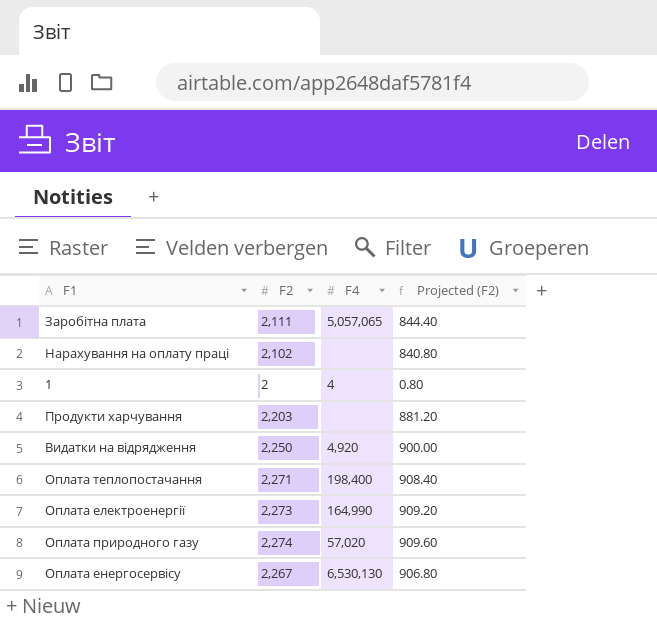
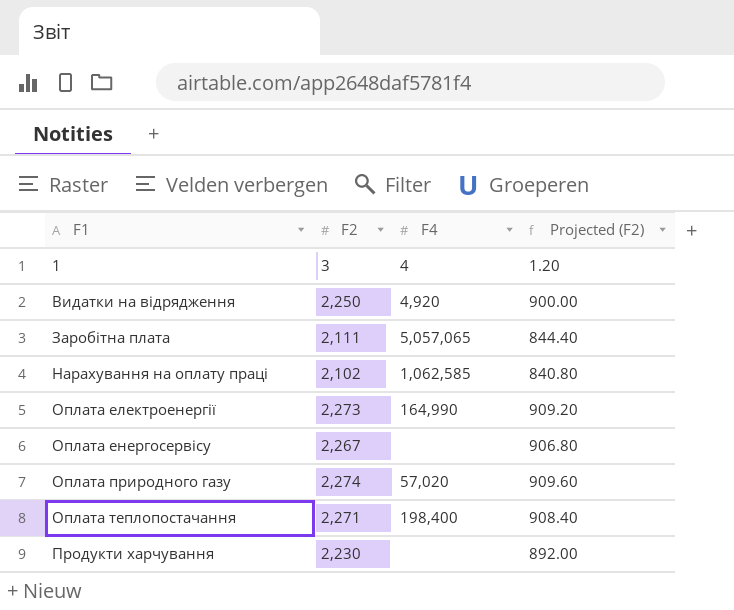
row order: none -> F1 ascending
1 | F2: 2 -> 3
1 | Projected (F2): 0.80 -> 1.20
Нарахування на оплату праці | F4: none -> 1,062,585
Оплата енергосервісу | F4: 6,530,130 -> none
Продукти харчування | F2: 2,203 -> 2,230
Продукти харчування | Projected (F2): 881.20 -> 892.00

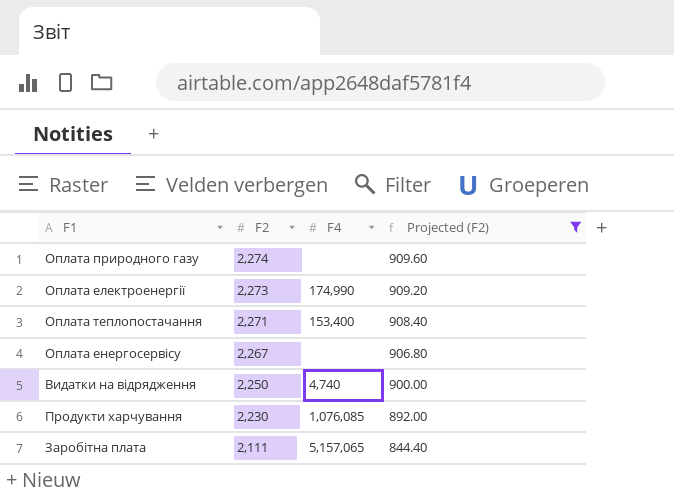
filter: none -> Projected (F2) >= 844.40
row order: F1 ascending -> F2 descending
Оплата природного газу | F4: 57,020 -> none
Оплата електроенергії | F4: 164,990 -> 174,990
Оплата теплопостачання | F4: 198,400 -> 153,400
Видатки на відрядження | F4: 4,920 -> 4,740
Продукти харчування | F4: none -> 1,076,085
Заробітна плата | F4: 5,057,065 -> 5,157,065

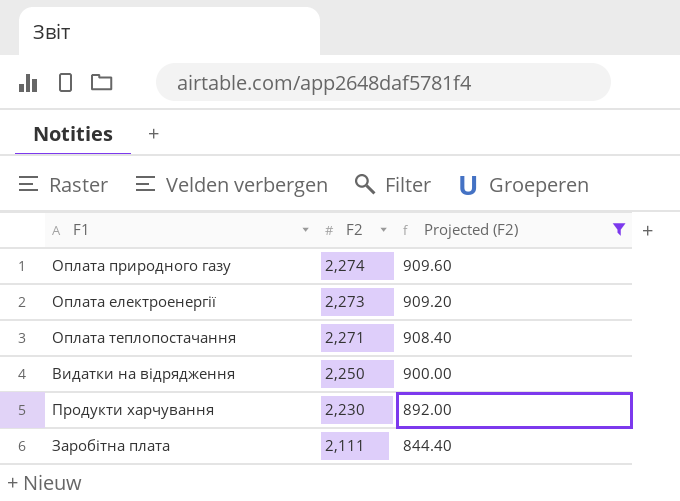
column F4 | position: 3 -> none
row Оплата енергосервісу: 2,267 | none | 906.80 -> none

